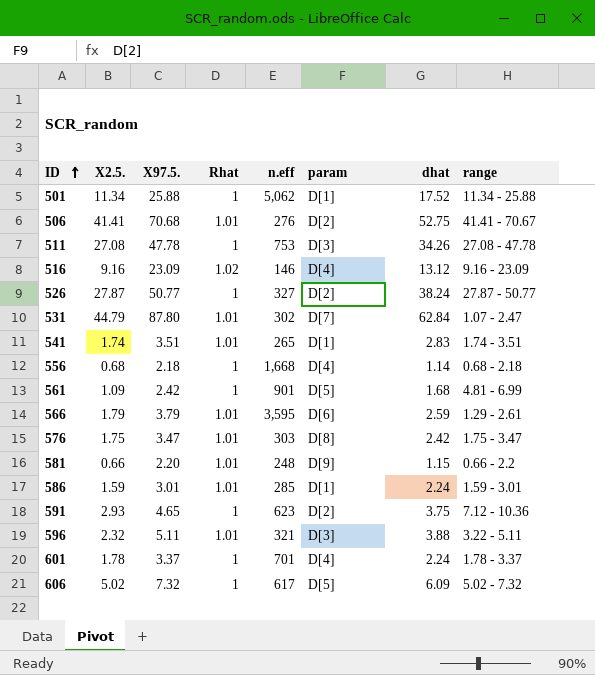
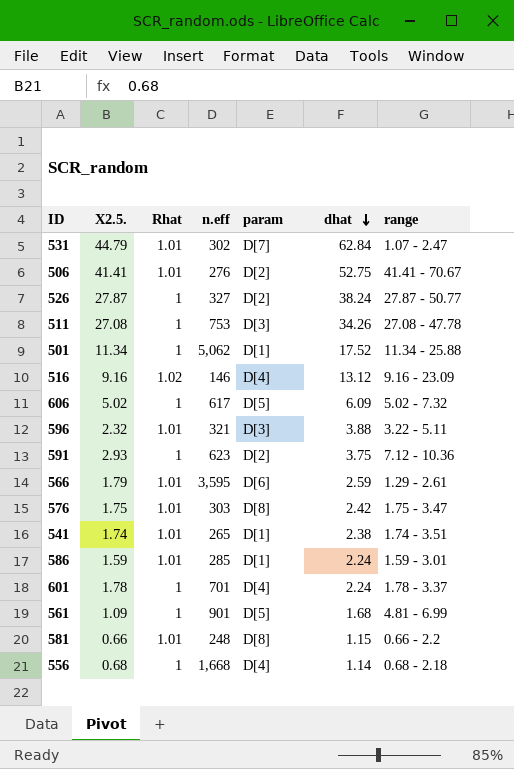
row order: ID ascending -> dhat descending
column X97.5. | position: 3 -> none
541 | dhat: 2.83 -> 2.38
581 | param: D[9] -> D[8]

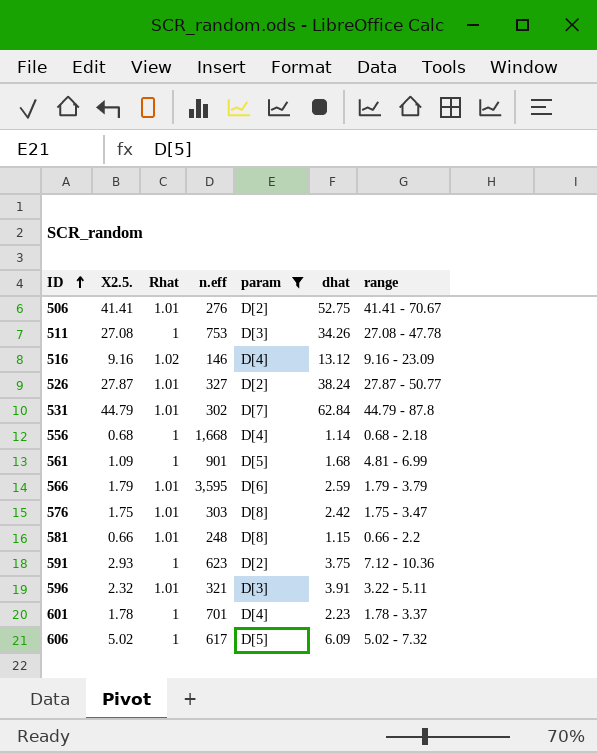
filter: none -> param != D[1]
row order: dhat descending -> ID ascending
526 | Rhat: 1 -> 1.01
531 | range: 1.07 - 2.47 -> 44.79 - 87.8
566 | range: 1.29 - 2.61 -> 1.79 - 3.79
596 | dhat: 3.88 -> 3.91
601 | dhat: 2.24 -> 2.23

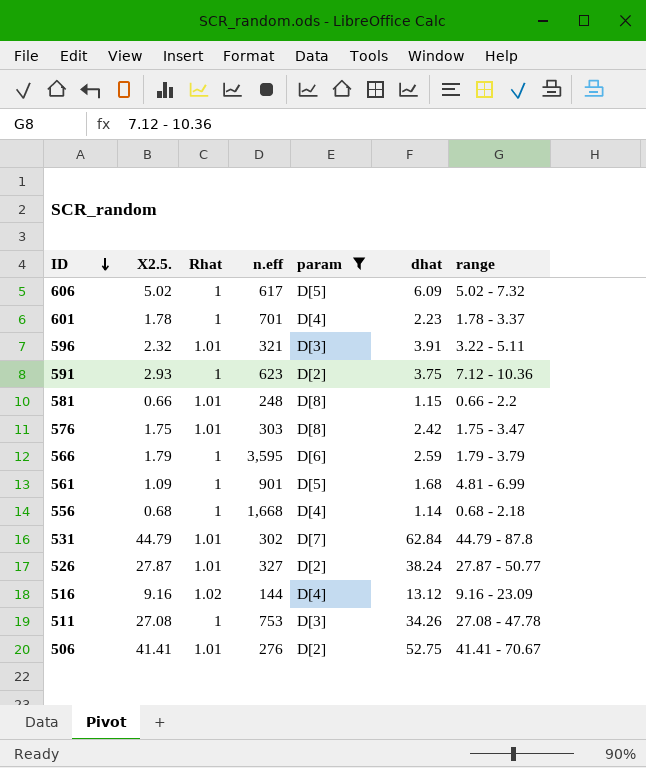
row order: ID ascending -> ID descending
566 | Rhat: 1.01 -> 1
516 | n.eff: 146 -> 144

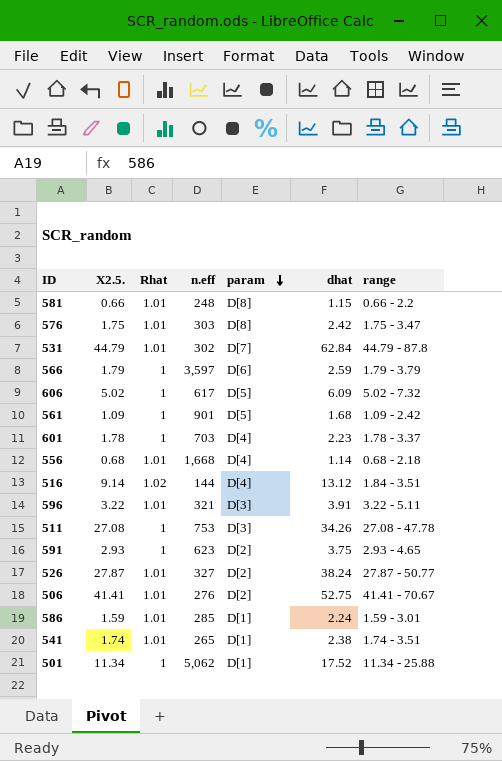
filter: param != D[1] -> none
row order: ID descending -> param descending
566 | n.eff: 3,595 -> 3,597
561 | range: 4.81 - 6.99 -> 1.09 - 2.42
601 | n.eff: 701 -> 703
556 | Rhat: 1 -> 1.01
516 | X2.5.: 9.16 -> 9.14
516 | range: 9.16 - 23.09 -> 1.84 - 3.51
596 | X2.5.: 2.32 -> 3.22
591 | range: 7.12 - 10.36 -> 2.93 - 4.65

